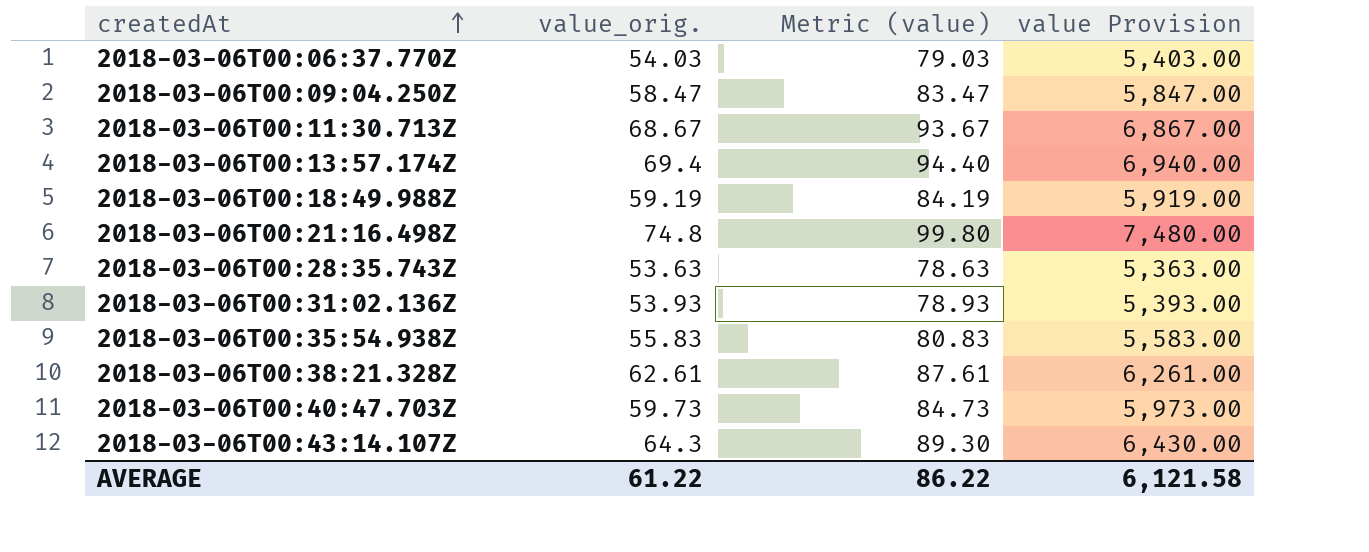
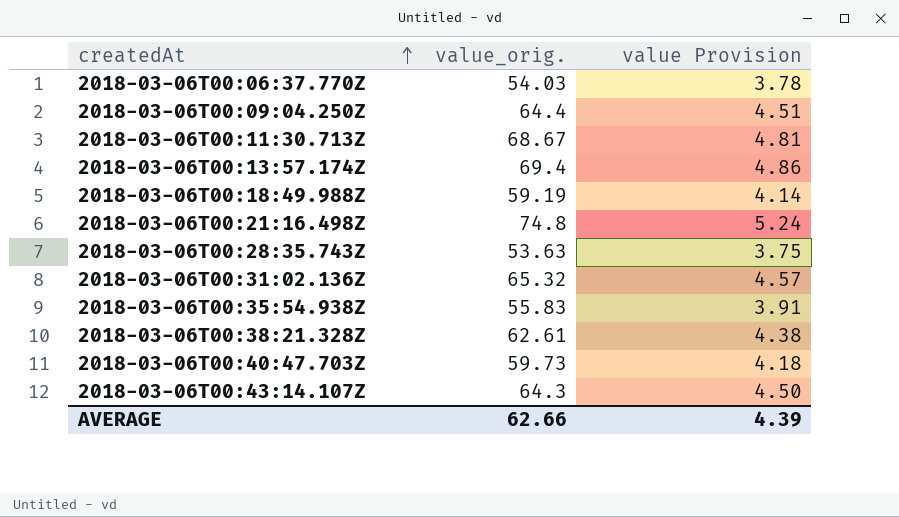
column Metric (value) | formula: [value_orig.] + 25 -> none
column value Provision | formula: [value_orig.] * 100 -> [value_orig.] * 0.07
2018-03-06T00:09:04.250Z | value_orig.: 58.47 -> 64.4
2018-03-06T00:31:02.136Z | value_orig.: 53.93 -> 65.32
AVERAGE | value_orig.: 61.22 -> 62.66
AVERAGE | value Provision: 6,121.58 -> 4.39

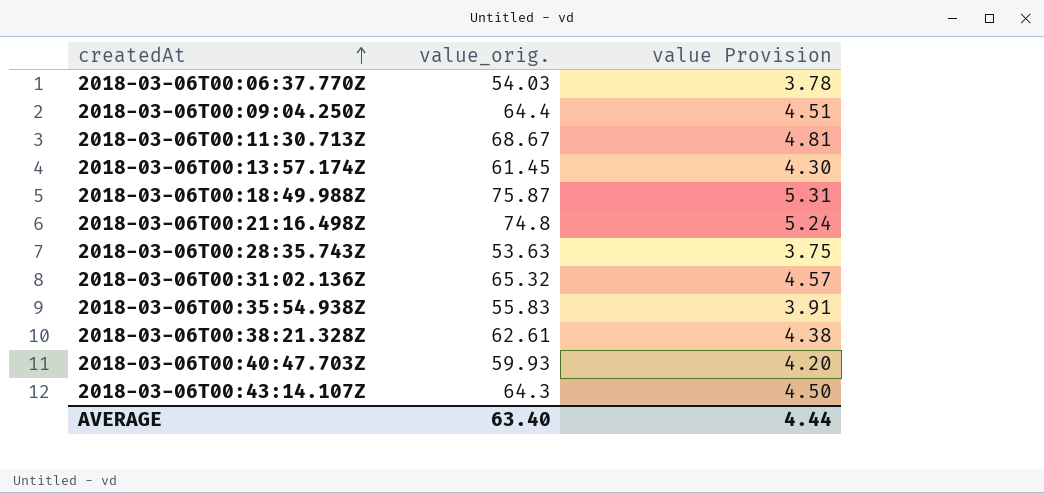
2018-03-06T00:13:57.174Z | value_orig.: 69.4 -> 61.45
2018-03-06T00:13:57.174Z | value Provision: 4.86 -> 4.30
2018-03-06T00:18:49.988Z | value_orig.: 59.19 -> 75.87
2018-03-06T00:18:49.988Z | value Provision: 4.14 -> 5.31
2018-03-06T00:40:47.703Z | value_orig.: 59.73 -> 59.93
2018-03-06T00:40:47.703Z | value Provision: 4.18 -> 4.20
AVERAGE | value_orig.: 62.66 -> 63.40
AVERAGE | value Provision: 4.39 -> 4.44

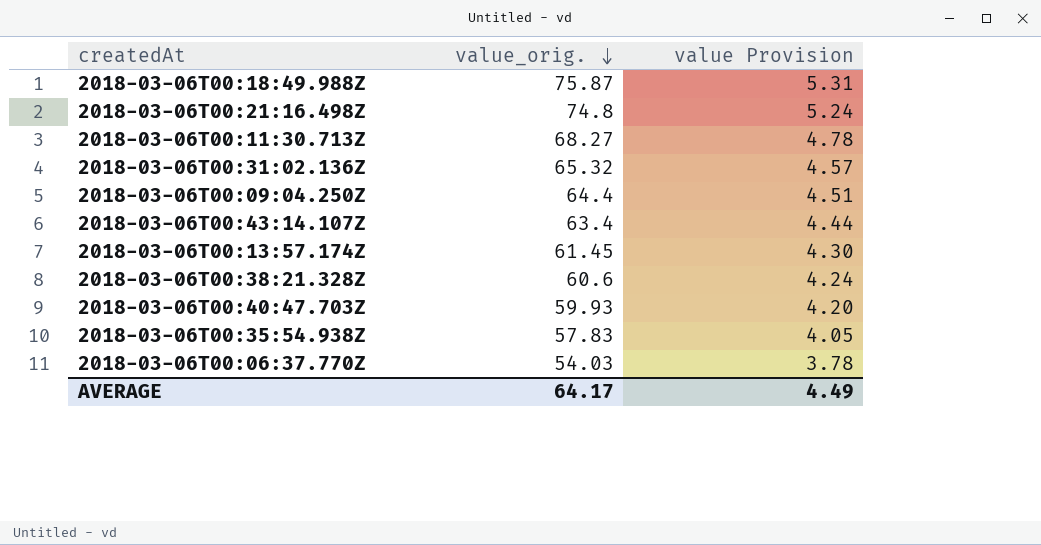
row order: createdAt ascending -> value_orig. descending
row 2018-03-06T00:28:35.743Z: 53.63 | 3.75 -> none
2018-03-06T00:11:30.713Z | value_orig.: 68.67 -> 68.27
2018-03-06T00:11:30.713Z | value Provision: 4.81 -> 4.78
2018-03-06T00:43:14.107Z | value_orig.: 64.3 -> 63.4
2018-03-06T00:43:14.107Z | value Provision: 4.50 -> 4.44
2018-03-06T00:38:21.328Z | value_orig.: 62.61 -> 60.6
2018-03-06T00:38:21.328Z | value Provision: 4.38 -> 4.24
2018-03-06T00:35:54.938Z | value_orig.: 55.83 -> 57.83
2018-03-06T00:35:54.938Z | value Provision: 3.91 -> 4.05
AVERAGE | value_orig.: 63.40 -> 64.17
AVERAGE | value Provision: 4.44 -> 4.49

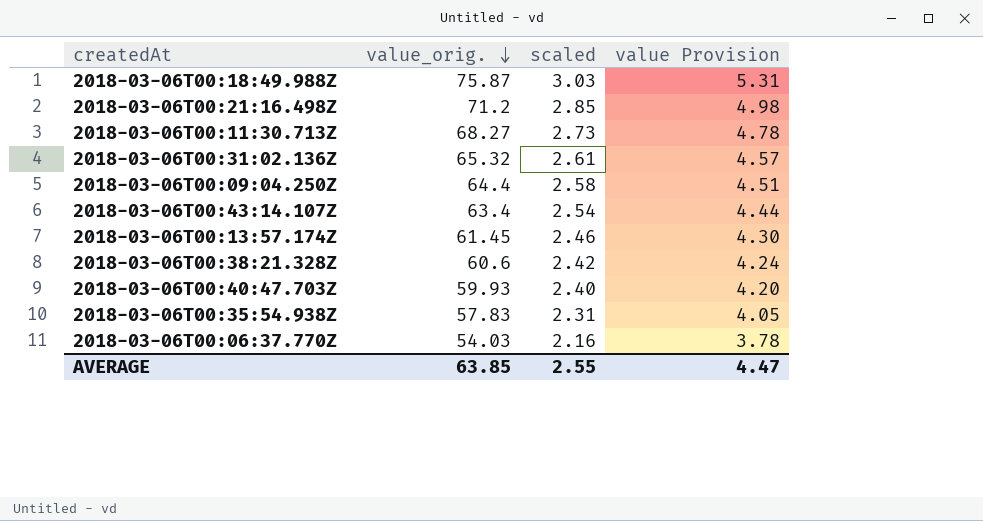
column scaled | formula: none -> [value_orig.] * 0.04
2018-03-06T00:21:16.498Z | value_orig.: 74.8 -> 71.2
2018-03-06T00:21:16.498Z | value Provision: 5.24 -> 4.98
AVERAGE | value_orig.: 64.17 -> 63.85
AVERAGE | value Provision: 4.49 -> 4.47

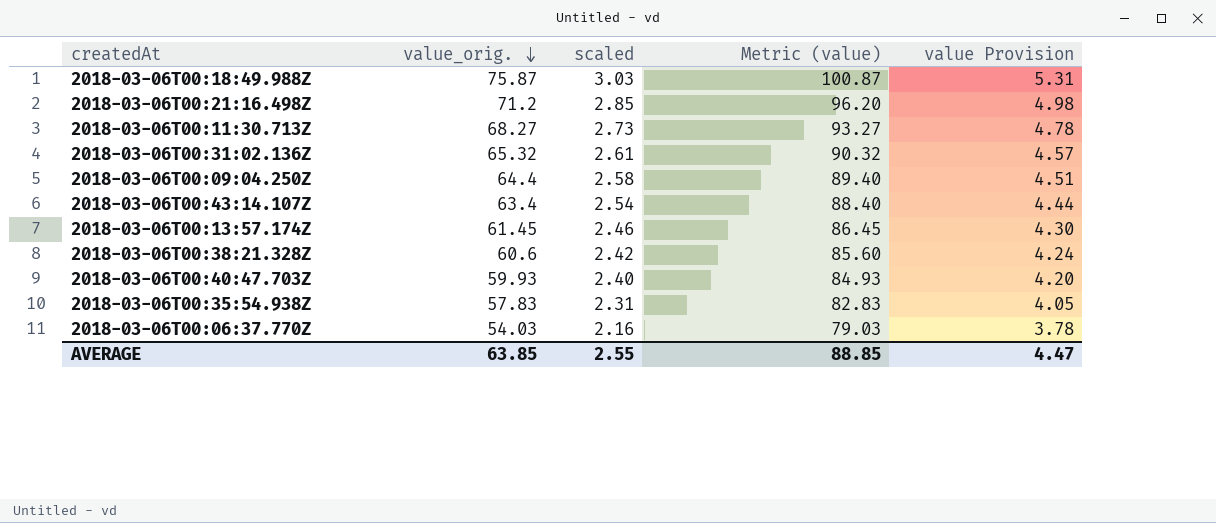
column Metric (value) | formula: none -> [value_orig.] + 25

